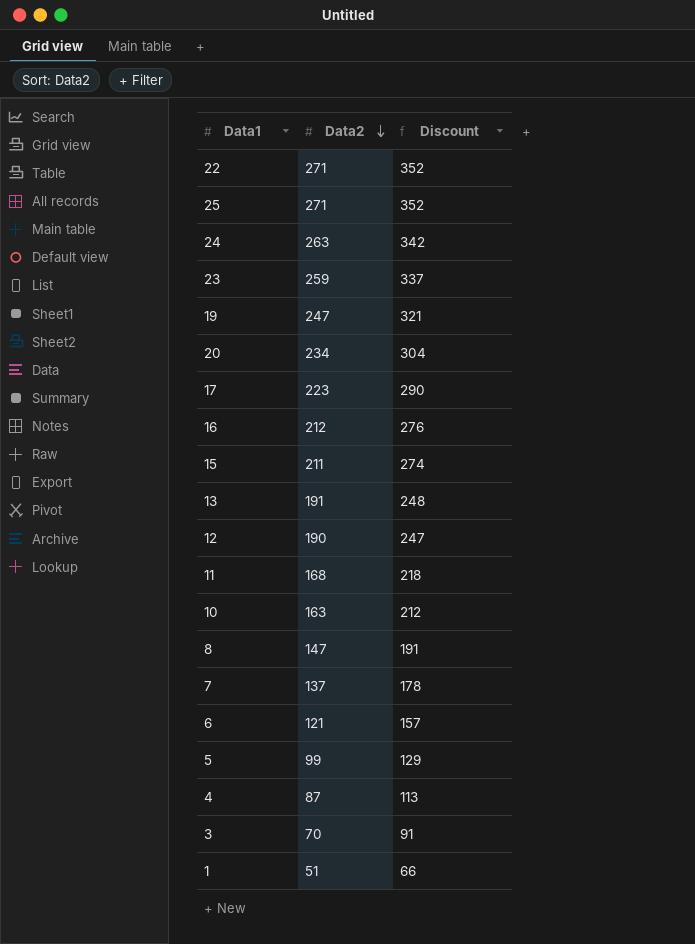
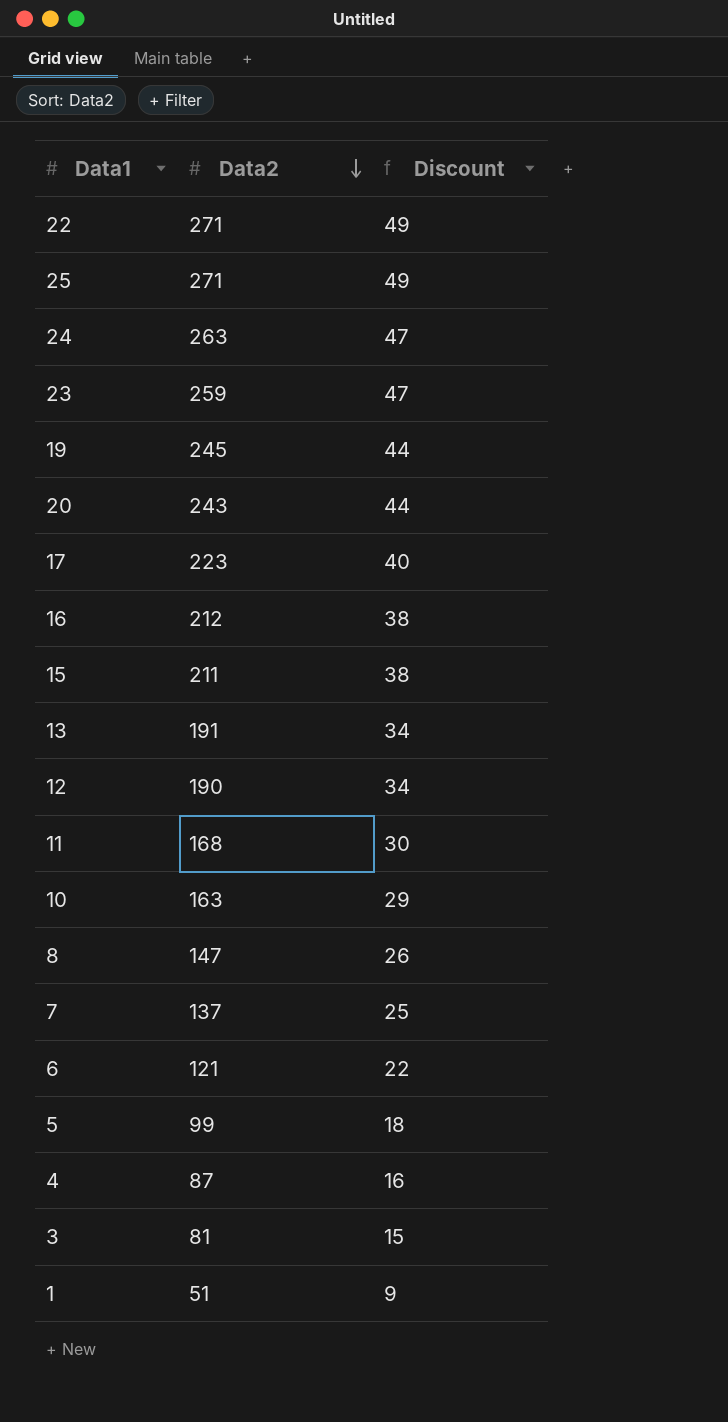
column Discount | formula: [Data2] * 1.3 -> [Data2] * 0.18
19 | Data2: 247 -> 245
20 | Data2: 234 -> 243
3 | Data2: 70 -> 81

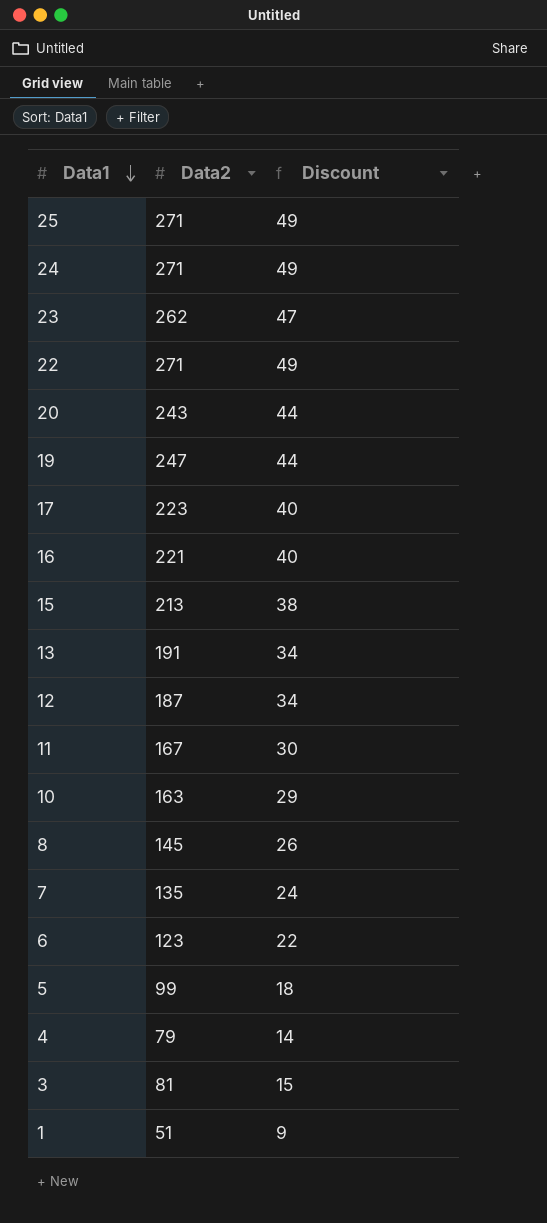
row order: Data2 descending -> Data1 descending
24 | Data2: 263 -> 271
24 | Discount: 47 -> 49
23 | Data2: 259 -> 262
19 | Data2: 245 -> 247
16 | Data2: 212 -> 221
16 | Discount: 38 -> 40
15 | Data2: 211 -> 213
12 | Data2: 190 -> 187
11 | Data2: 168 -> 167
8 | Data2: 147 -> 145
7 | Data2: 137 -> 135
7 | Discount: 25 -> 24
6 | Data2: 121 -> 123
4 | Data2: 87 -> 79
4 | Discount: 16 -> 14

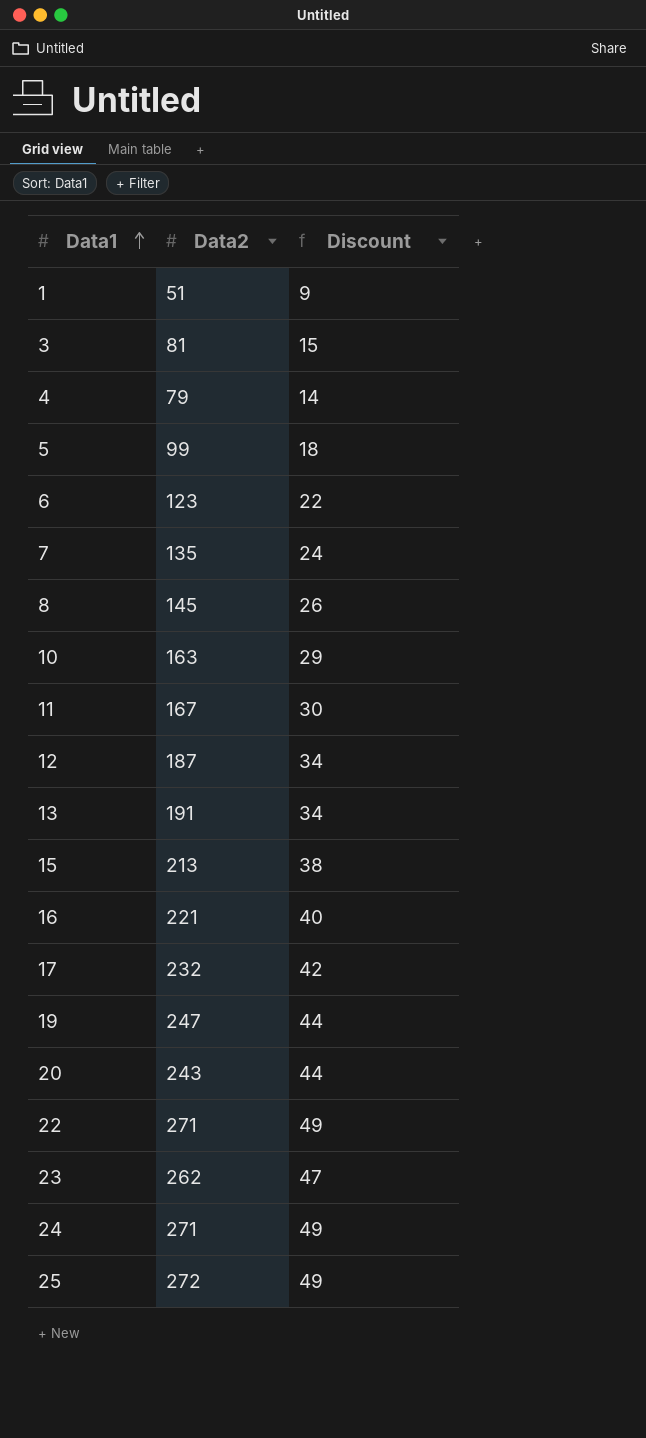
row order: Data1 descending -> Data1 ascending
17 | Data2: 223 -> 232
17 | Discount: 40 -> 42
25 | Data2: 271 -> 272

